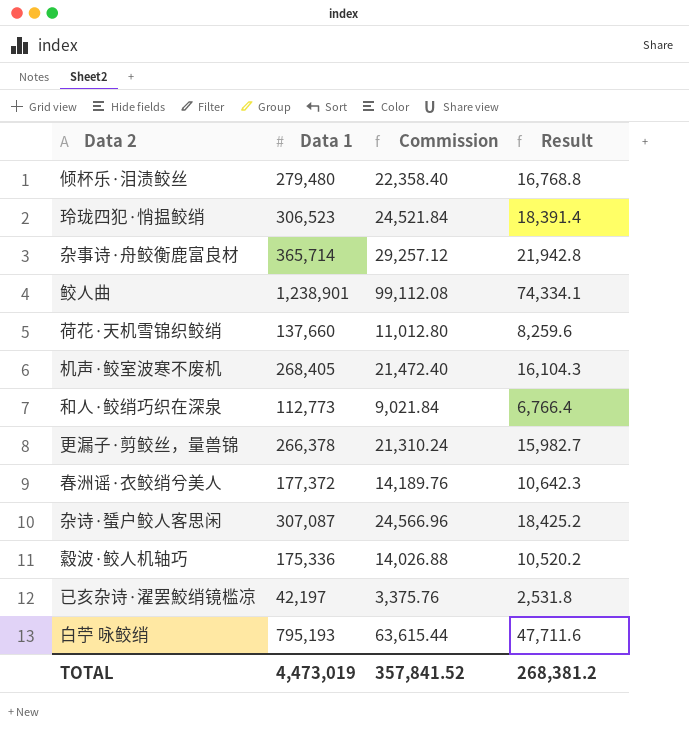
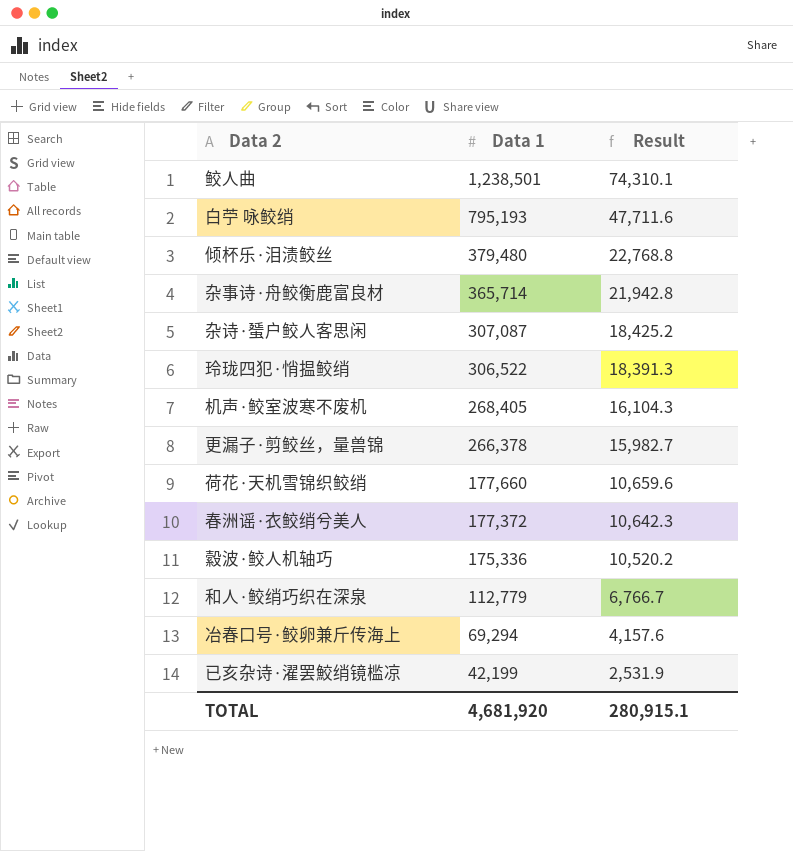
row order: none -> Data 1 descending
column Commission | formula: [Data 1] * 0.08 -> none
鲛人曲 | Data 1: 1,238,901 -> 1,238,501
鲛人曲 | Result: 74,334.1 -> 74,310.1
倾杯乐·泪渍鲛丝 | Data 1: 279,480 -> 379,480
倾杯乐·泪渍鲛丝 | Result: 16,768.8 -> 22,768.8
玲珑四犯·悄揾鲛绡 | Data 1: 306,523 -> 306,522
玲珑四犯·悄揾鲛绡 | Result: 18,391.4 -> 18,391.3
荷花·天机雪锦织鲛绡 | Data 1: 137,660 -> 177,660
荷花·天机雪锦织鲛绡 | Result: 8,259.6 -> 10,659.6
和人·鲛绡巧织在深泉 | Data 1: 112,773 -> 112,779
和人·鲛绡巧织在深泉 | Result: 6,766.4 -> 6,766.7
row 冶春口号·鲛卵兼斤传海上: none -> 69,294 | 4,157.6
已亥杂诗·濯罢鮫绡镜槛凉 | Data 1: 42,197 -> 42,199
已亥杂诗·濯罢鮫绡镜槛凉 | Result: 2,531.8 -> 2,531.9
TOTAL | Data 1: 4,473,019 -> 4,681,920
TOTAL | Result: 268,381.2 -> 280,915.1

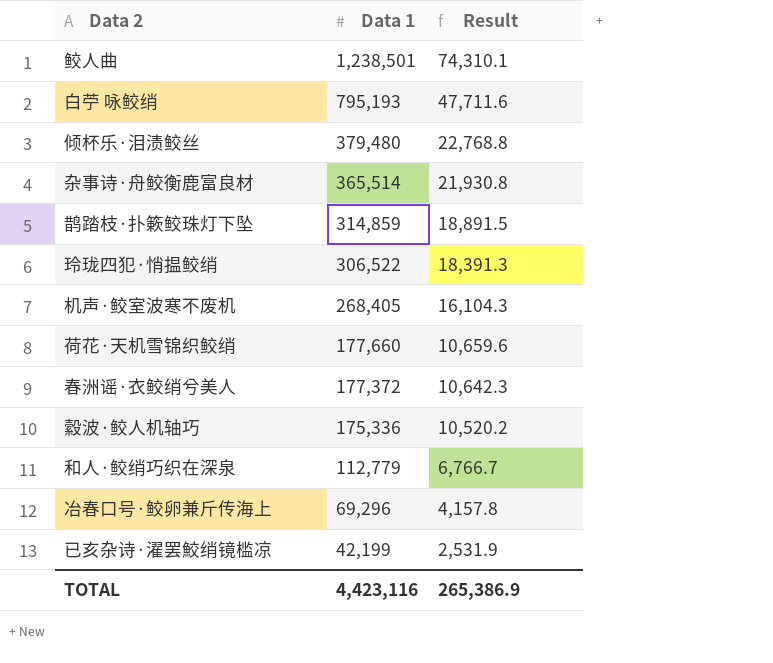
row 杂诗·蜑户鲛人客思闲: 307,087 | 18,425.2 -> none
row 更漏子·剪鲛丝，量兽锦: 266,378 | 15,982.7 -> none
杂事诗·舟鲛衡鹿富良材 | Data 1: 365,714 -> 365,514
杂事诗·舟鲛衡鹿富良材 | Result: 21,942.8 -> 21,930.8
row 鹊踏枝·扑簌鲛珠灯下坠: none -> 314,859 | 18,891.5
冶春口号·鲛卵兼斤传海上 | Data 1: 69,294 -> 69,296
冶春口号·鲛卵兼斤传海上 | Result: 4,157.6 -> 4,157.8
TOTAL | Data 1: 4,681,920 -> 4,423,116
TOTAL | Result: 280,915.1 -> 265,386.9

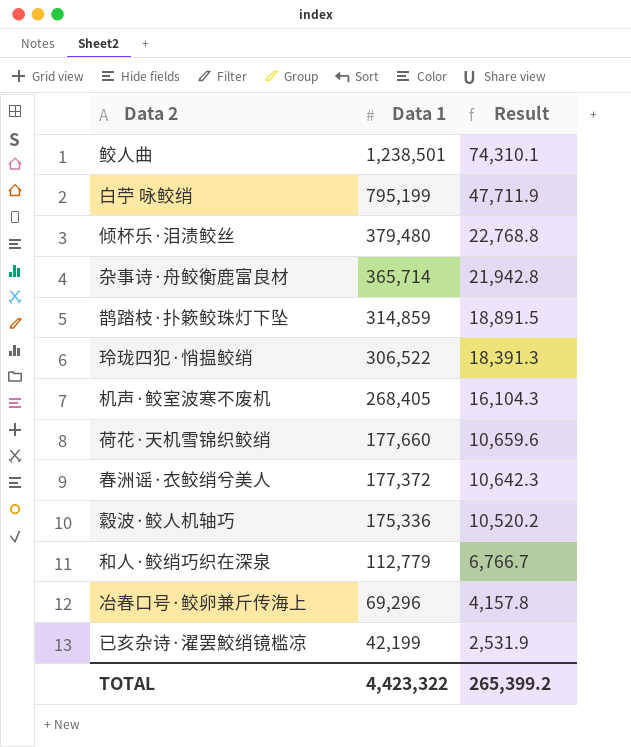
白苧 咏鲛绡 | Data 1: 795,193 -> 795,199
白苧 咏鲛绡 | Result: 47,711.6 -> 47,711.9
杂事诗·舟鲛衡鹿富良材 | Data 1: 365,514 -> 365,714
杂事诗·舟鲛衡鹿富良材 | Result: 21,930.8 -> 21,942.8
TOTAL | Data 1: 4,423,116 -> 4,423,322
TOTAL | Result: 265,386.9 -> 265,399.2

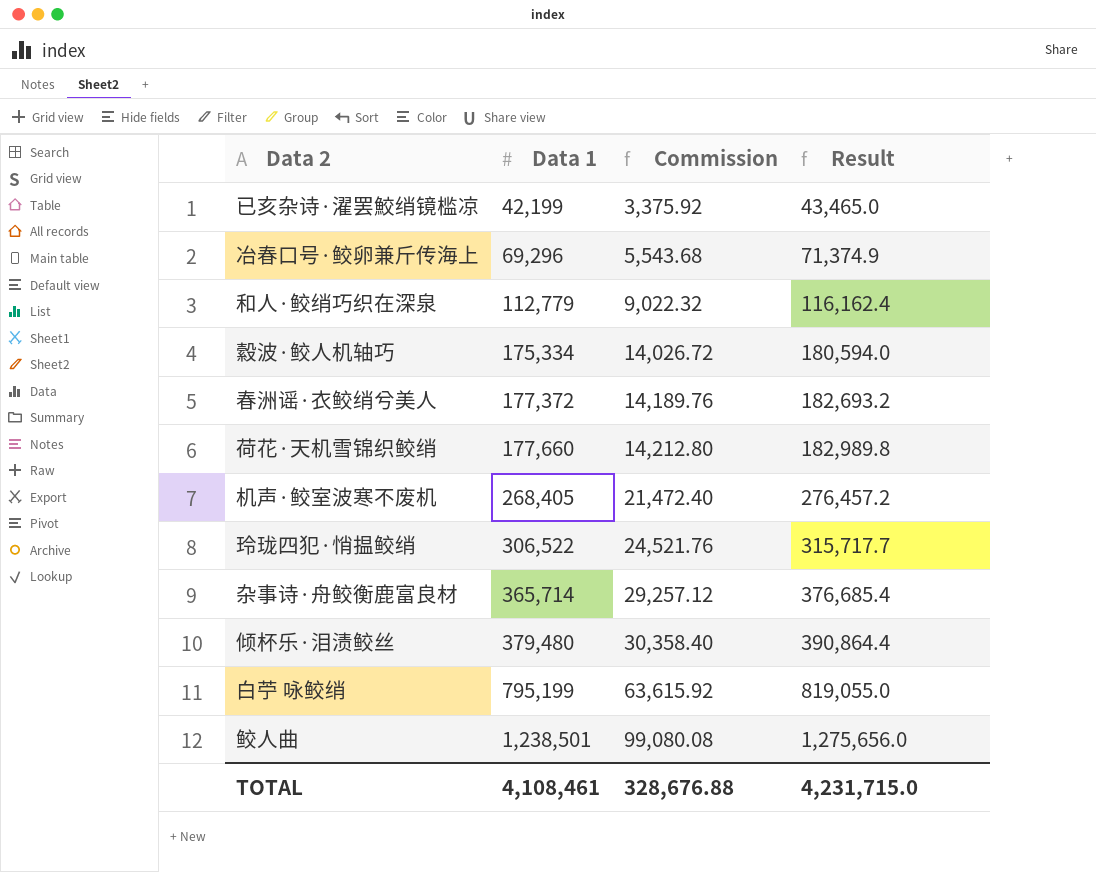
row order: Data 1 descending -> Data 1 ascending
column Commission | formula: none -> [Data 1] * 0.08
column Result | formula: [Data 1] * 0.06 -> [Data 1] * 1.03
row 鹊踏枝·扑簌鲛珠灯下坠: 314,859 | 18,891.5 -> none
縠波·鲛人机轴巧 | Data 1: 175,336 -> 175,334
TOTAL | Data 1: 4,423,322 -> 4,108,461
TOTAL | Result: 265,399.2 -> 4,231,715.0

